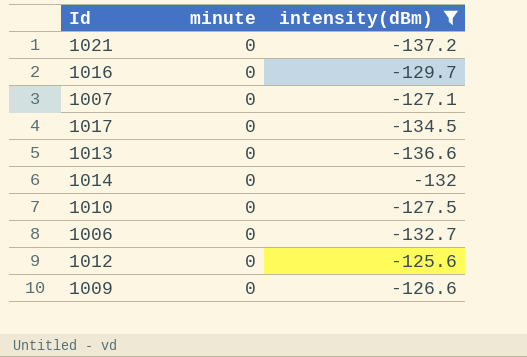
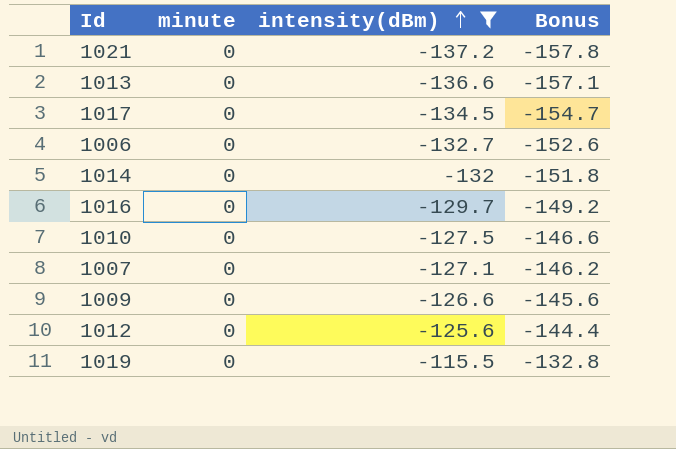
row order: none -> intensity(dBm) ascending
column Bonus | formula: none -> [intensity(dBm)] * 1.15
row 1019: none -> 0 | -115.5 | -132.8

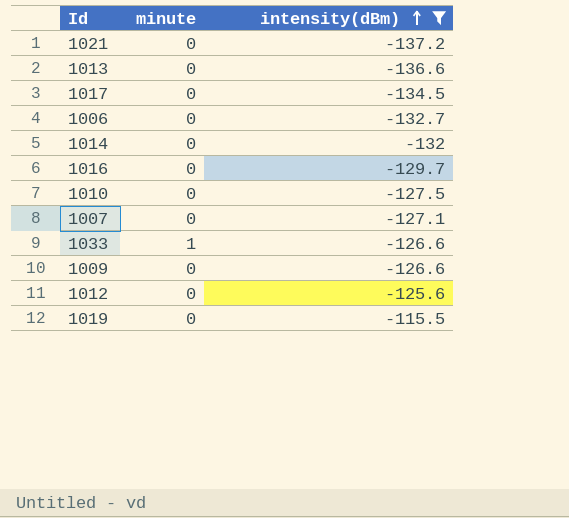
column Bonus | formula: [intensity(dBm)] * 1.15 -> none
row 1033: none -> 1 | -126.6

